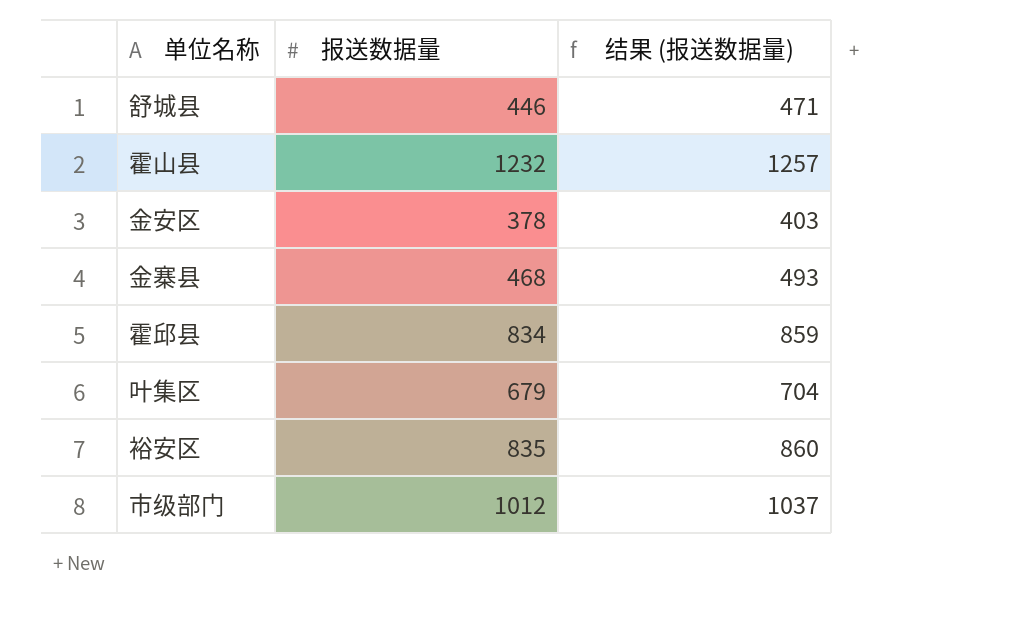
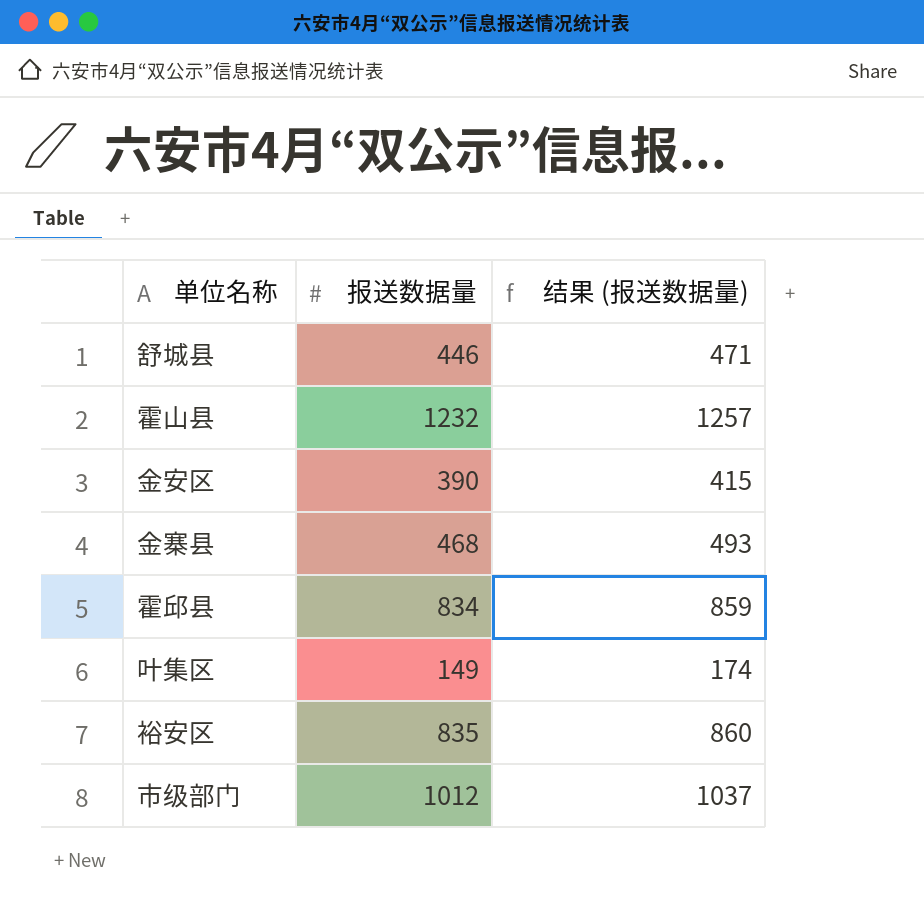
金安区 | 报送数据量: 378 -> 390
金安区 | 结果 (报送数据量): 403 -> 415
叶集区 | 报送数据量: 679 -> 149
叶集区 | 结果 (报送数据量): 704 -> 174

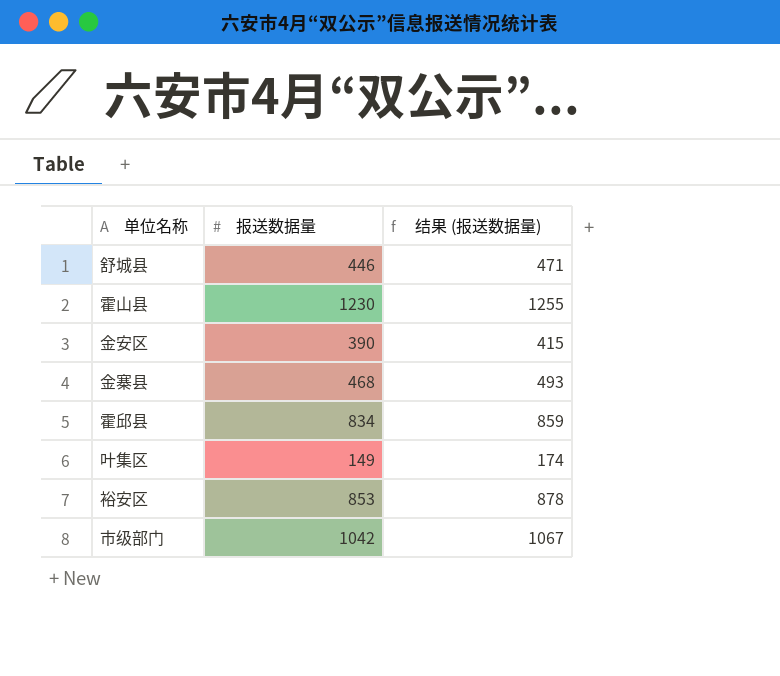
霍山县 | 报送数据量: 1232 -> 1230
霍山县 | 结果 (报送数据量): 1257 -> 1255
裕安区 | 报送数据量: 835 -> 853
裕安区 | 结果 (报送数据量): 860 -> 878
市级部门 | 报送数据量: 1012 -> 1042
市级部门 | 结果 (报送数据量): 1037 -> 1067

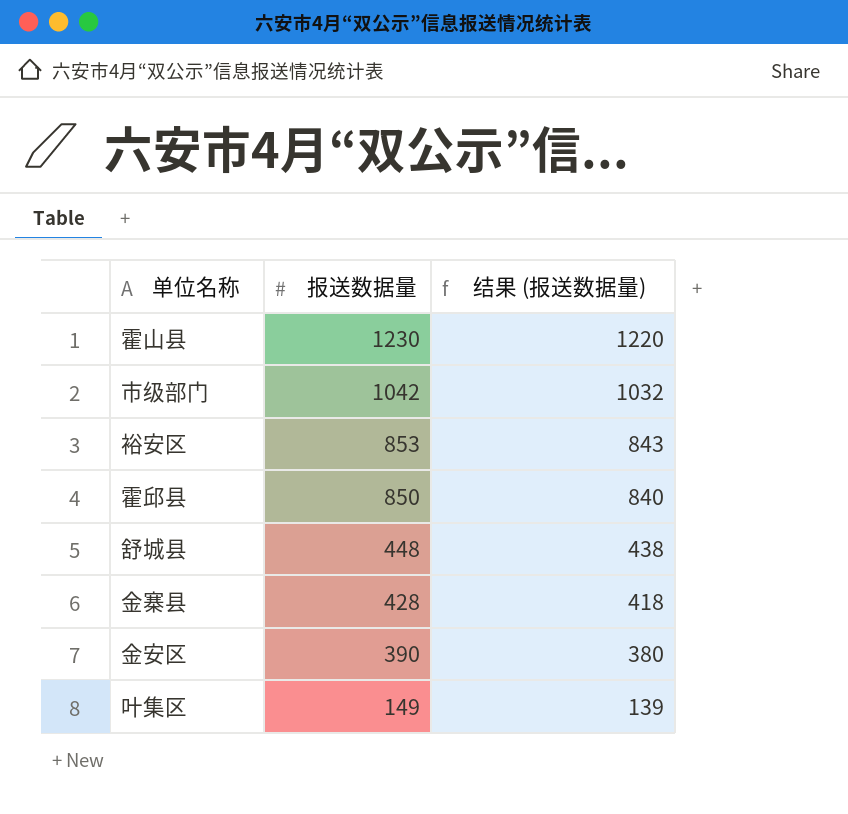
row order: none -> 报送数据量 descending
column 结果 (报送数据量) | formula: [报送数据量] + 25 -> [报送数据量] - 10
霍邱县 | 报送数据量: 834 -> 850
舒城县 | 报送数据量: 446 -> 448
金寨县 | 报送数据量: 468 -> 428

